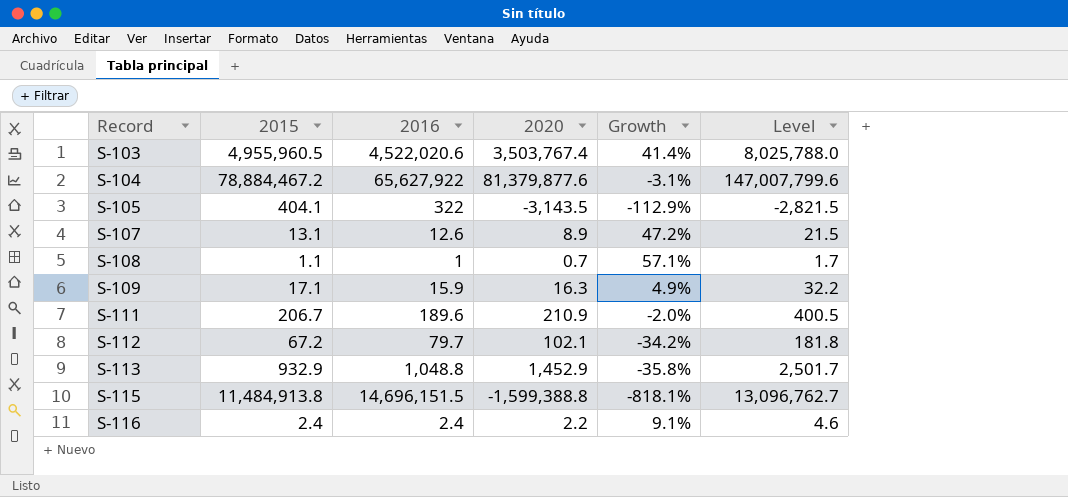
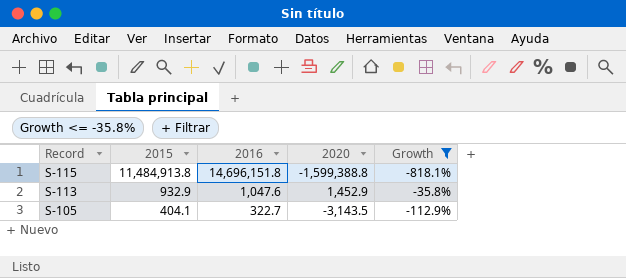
filter: none -> Growth <= -35.8%
row order: Record ascending -> Record descending
column Level | formula: [2016] + [2020] -> none
S-115 | 2016: 14,696,151.5 -> 14,696,151.8
S-113 | 2016: 1,048.8 -> 1,047.6
S-105 | 2016: 322 -> 322.7

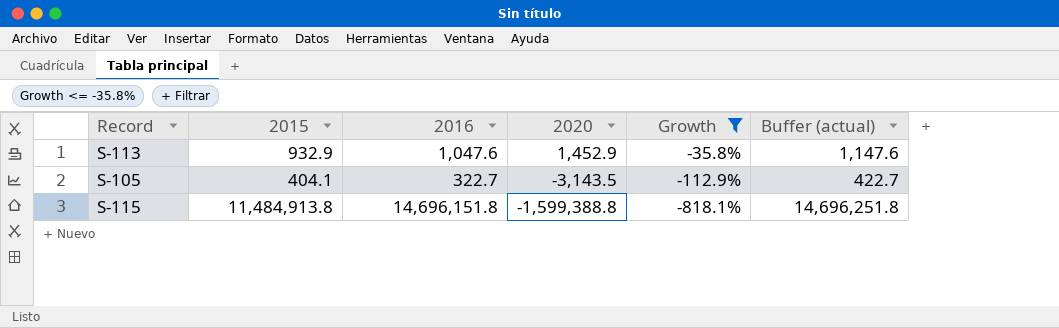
row order: Record descending -> 2020 descending
column Buffer (actual) | formula: none -> [2016] + 100

